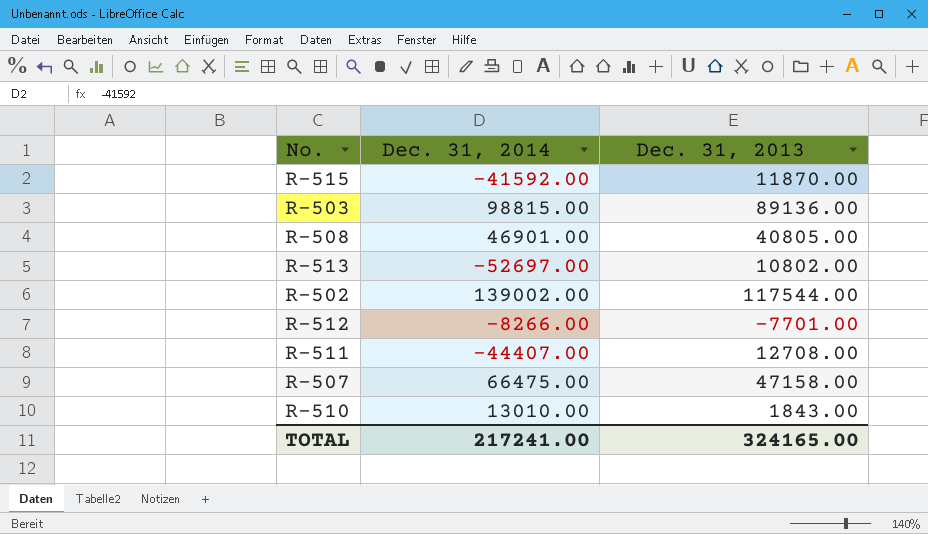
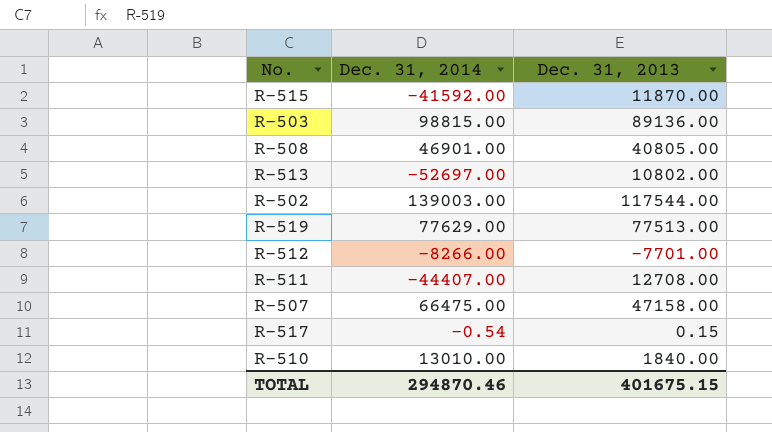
R-502 | Dec. 31, 2014: 139002.00 -> 139003.00
row R-519: none -> 77629.00 | 77513.00
row R-517: none -> -0.54 | 0.15
R-510 | Dec. 31, 2013: 1843.00 -> 1840.00
TOTAL | Dec. 31, 2014: 217241.00 -> 294870.46
TOTAL | Dec. 31, 2013: 324165.00 -> 401675.15

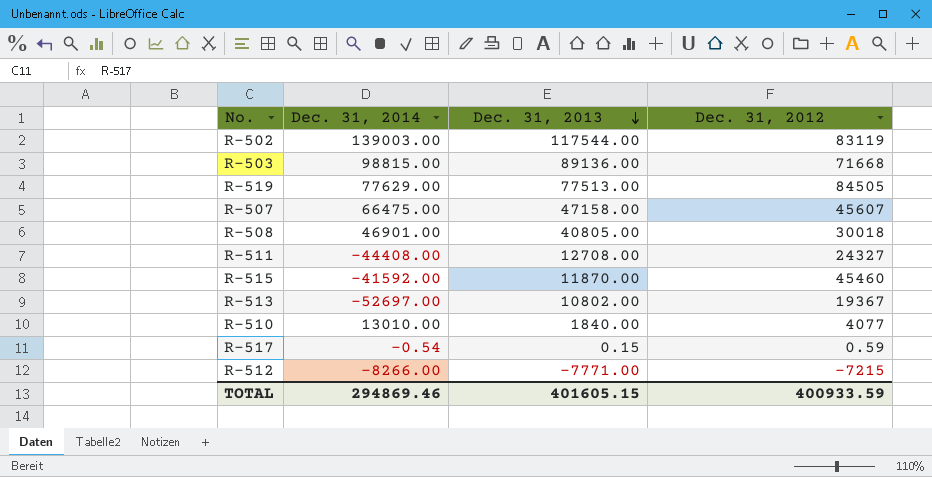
row order: none -> Dec. 31, 2013 descending
column Dec. 31, 2012 | position: none -> 4
R-511 | Dec. 31, 2014: -44407.00 -> -44408.00
R-512 | Dec. 31, 2013: -7701.00 -> -7771.00
TOTAL | Dec. 31, 2014: 294870.46 -> 294869.46
TOTAL | Dec. 31, 2013: 401675.15 -> 401605.15

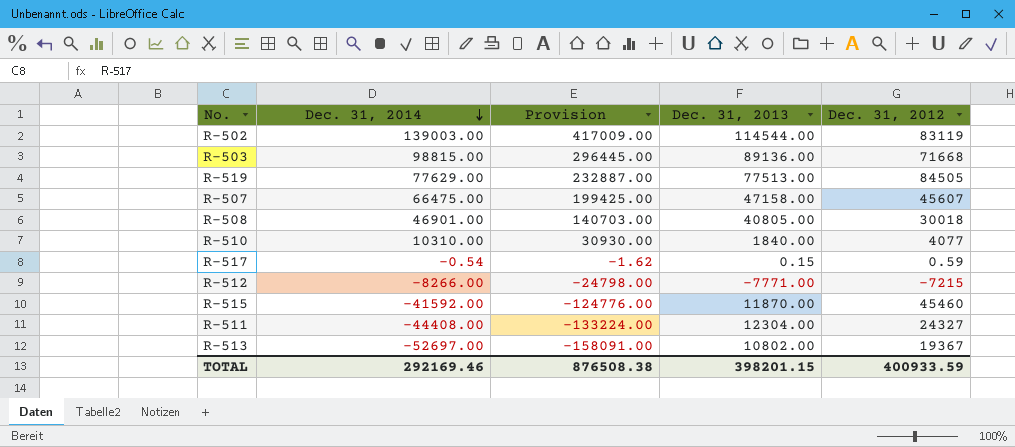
row order: Dec. 31, 2013 descending -> Dec. 31, 2014 descending
column Provision | formula: none -> [Dec. 31, 2014] * 3
R-502 | Dec. 31, 2013: 117544.00 -> 114544.00
R-510 | Dec. 31, 2014: 13010.00 -> 10310.00
R-511 | Dec. 31, 2013: 12708.00 -> 12304.00
TOTAL | Dec. 31, 2014: 294869.46 -> 292169.46
TOTAL | Dec. 31, 2013: 401605.15 -> 398201.15

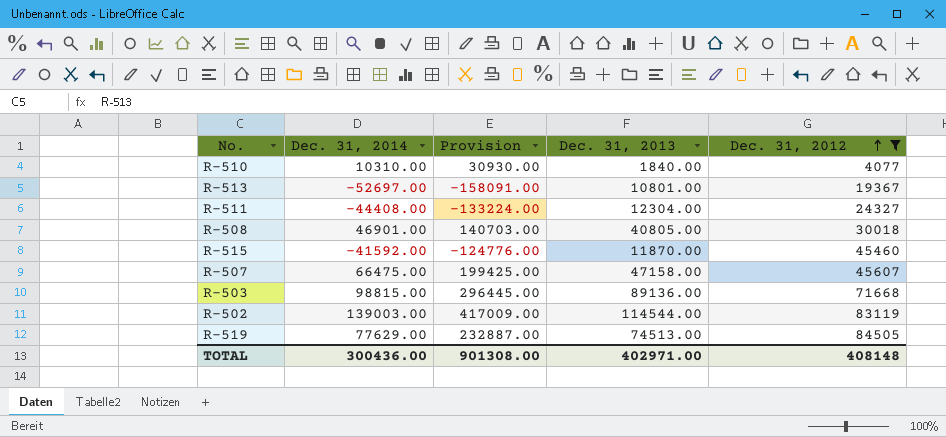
filter: none -> Dec. 31, 2012 >= 4077
row order: Dec. 31, 2014 descending -> Dec. 31, 2012 ascending
R-513 | Dec. 31, 2013: 10802.00 -> 10801.00
R-519 | Dec. 31, 2013: 77513.00 -> 74513.00
TOTAL | Dec. 31, 2014: 292169.46 -> 300436.00
TOTAL | Provision: 876508.38 -> 901308.00
TOTAL | Dec. 31, 2013: 398201.15 -> 402971.00
TOTAL | Dec. 31, 2012: 400933.59 -> 408148

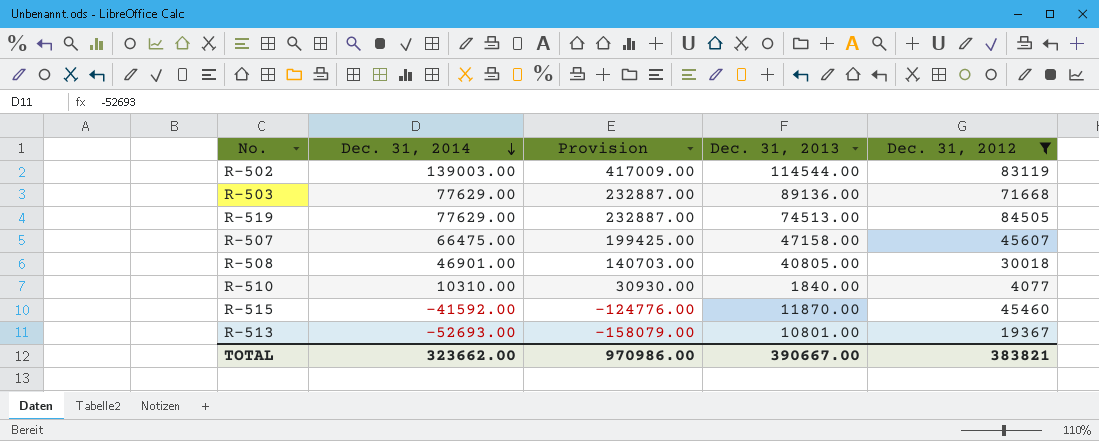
row order: Dec. 31, 2012 ascending -> Dec. 31, 2014 descending
row R-511: -44408.00 | -133224.00 | 12304.00 | 24327 -> none
R-503 | Dec. 31, 2014: 98815.00 -> 77629.00
R-503 | Provision: 296445.00 -> 232887.00
R-513 | Dec. 31, 2014: -52697.00 -> -52693.00
R-513 | Provision: -158091.00 -> -158079.00
TOTAL | Dec. 31, 2014: 300436.00 -> 323662.00
TOTAL | Provision: 901308.00 -> 970986.00
TOTAL | Dec. 31, 2013: 402971.00 -> 390667.00
TOTAL | Dec. 31, 2012: 408148 -> 383821

